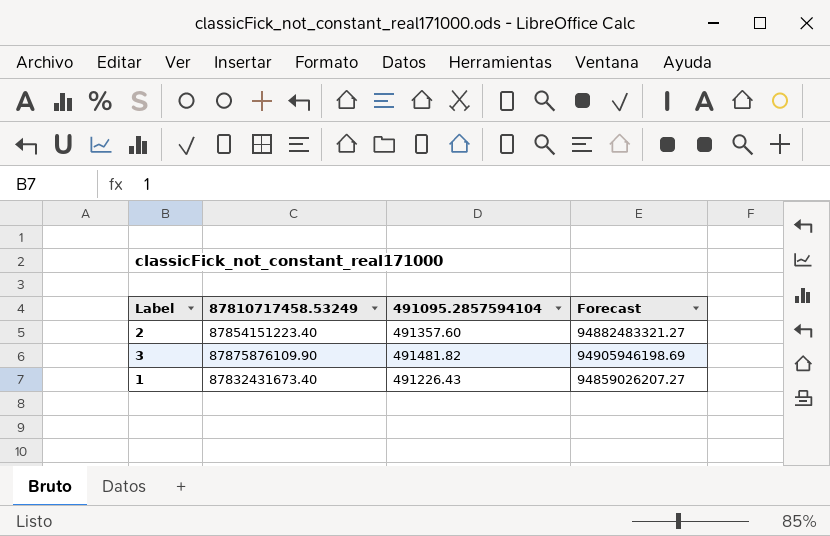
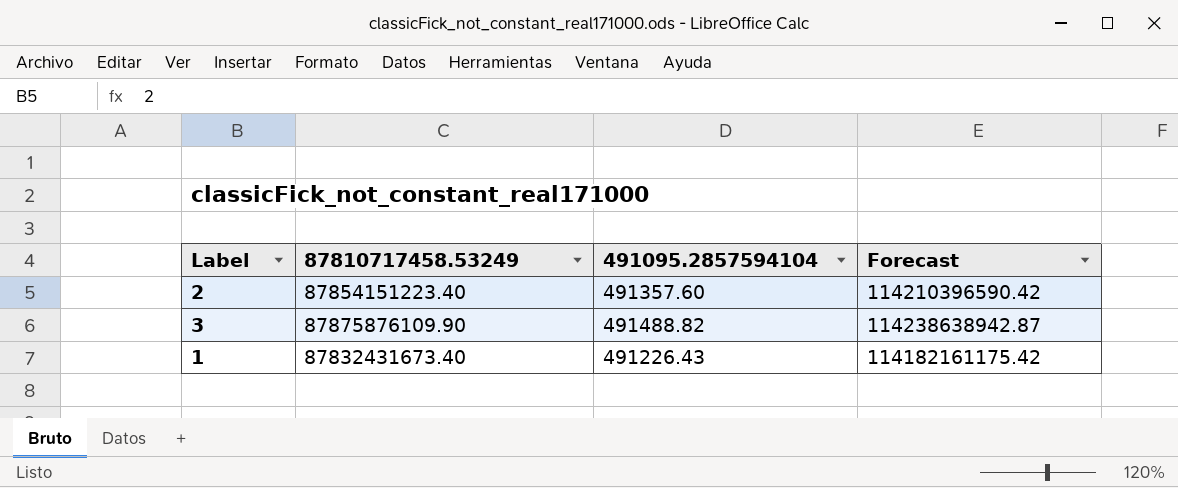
column Forecast | formula: [87810717458.53249] * 1.08 -> [87810717458.53249] * 1.3
3 | 491095.2857594104: 491481.82 -> 491488.82

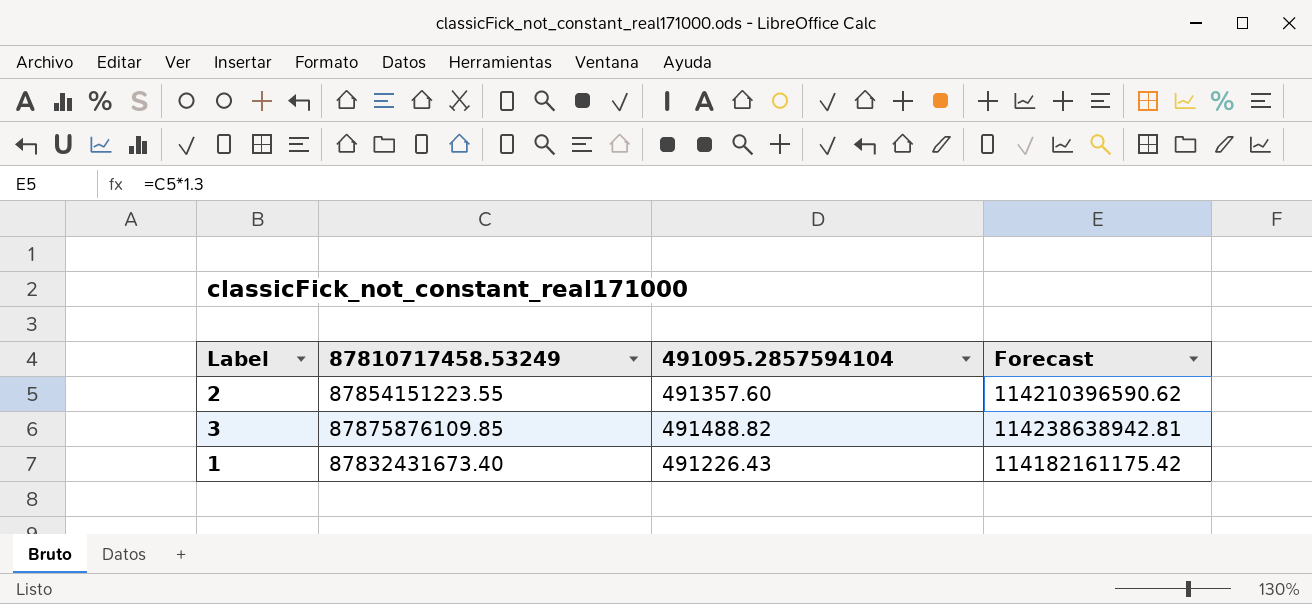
2 | 87810717458.53249: 87854151223.40 -> 87854151223.55
2 | Forecast: 114210396590.42 -> 114210396590.62
3 | 87810717458.53249: 87875876109.90 -> 87875876109.85
3 | Forecast: 114238638942.87 -> 114238638942.81

